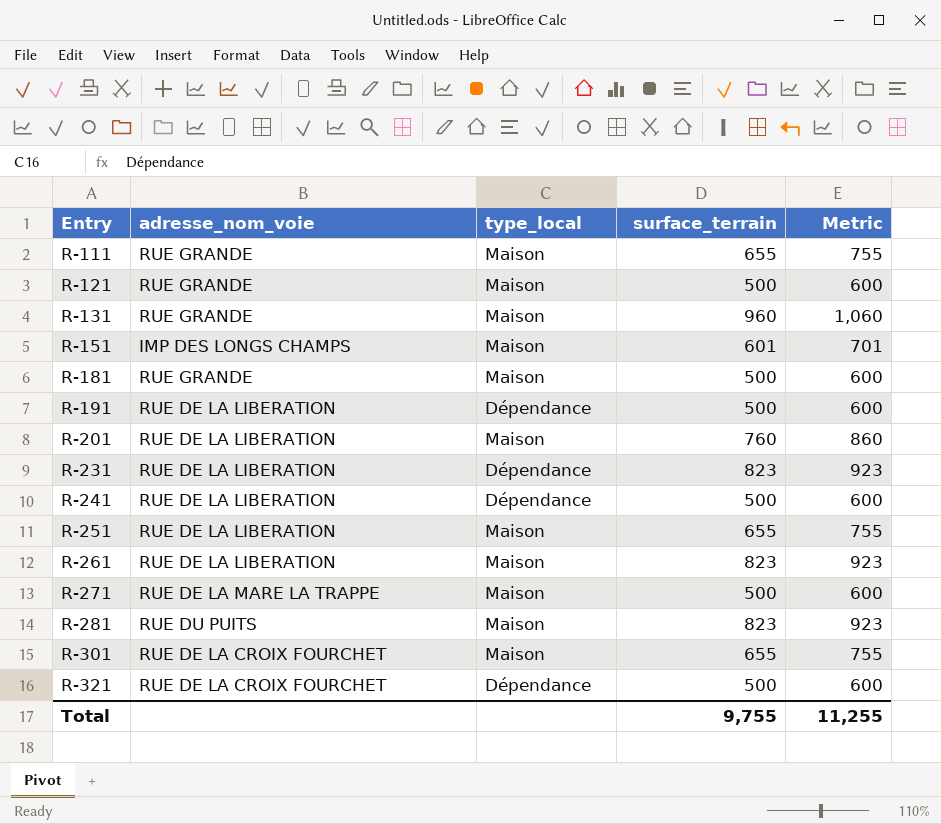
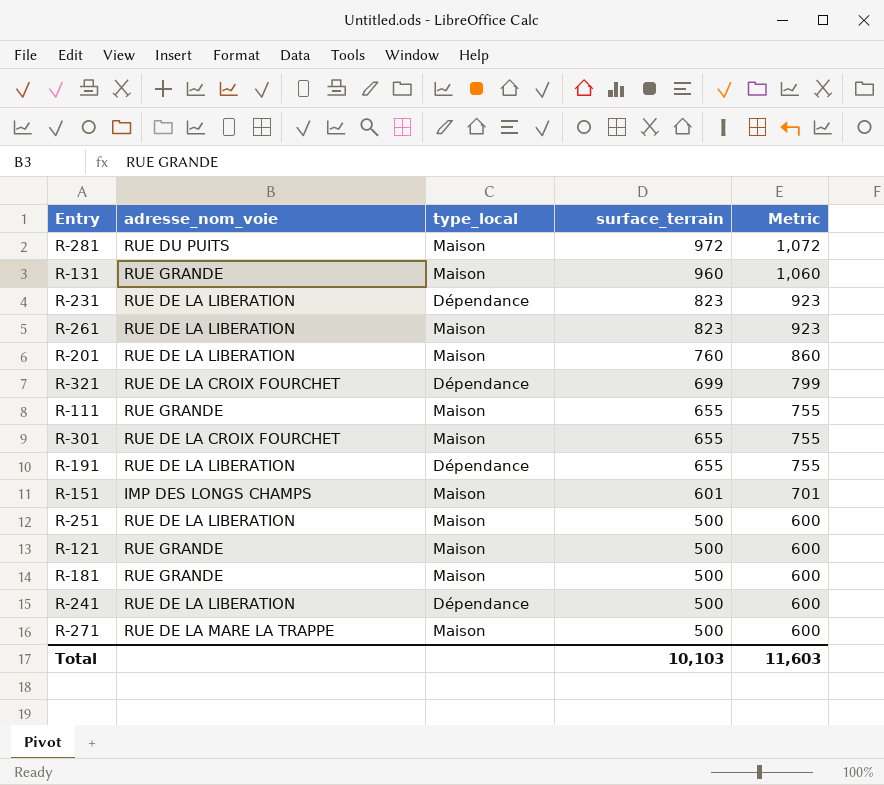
row order: Entry ascending -> surface_terrain descending
R-281 | surface_terrain: 823 -> 972
R-281 | Metric: 923 -> 1,072
R-321 | surface_terrain: 500 -> 699
R-321 | Metric: 600 -> 799
R-191 | surface_terrain: 500 -> 655
R-191 | Metric: 600 -> 755
R-251 | surface_terrain: 655 -> 500
R-251 | Metric: 755 -> 600
Total | surface_terrain: 9,755 -> 10,103
Total | Metric: 11,255 -> 11,603

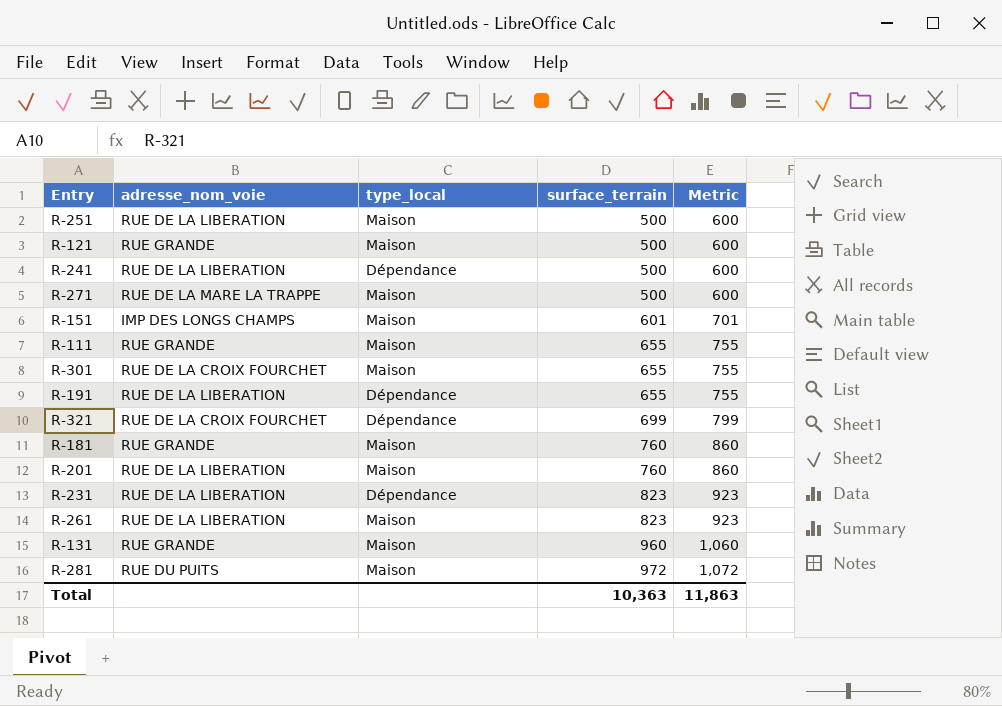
row order: surface_terrain descending -> surface_terrain ascending
R-181 | surface_terrain: 500 -> 760
R-181 | Metric: 600 -> 860
Total | surface_terrain: 10,103 -> 10,363
Total | Metric: 11,603 -> 11,863

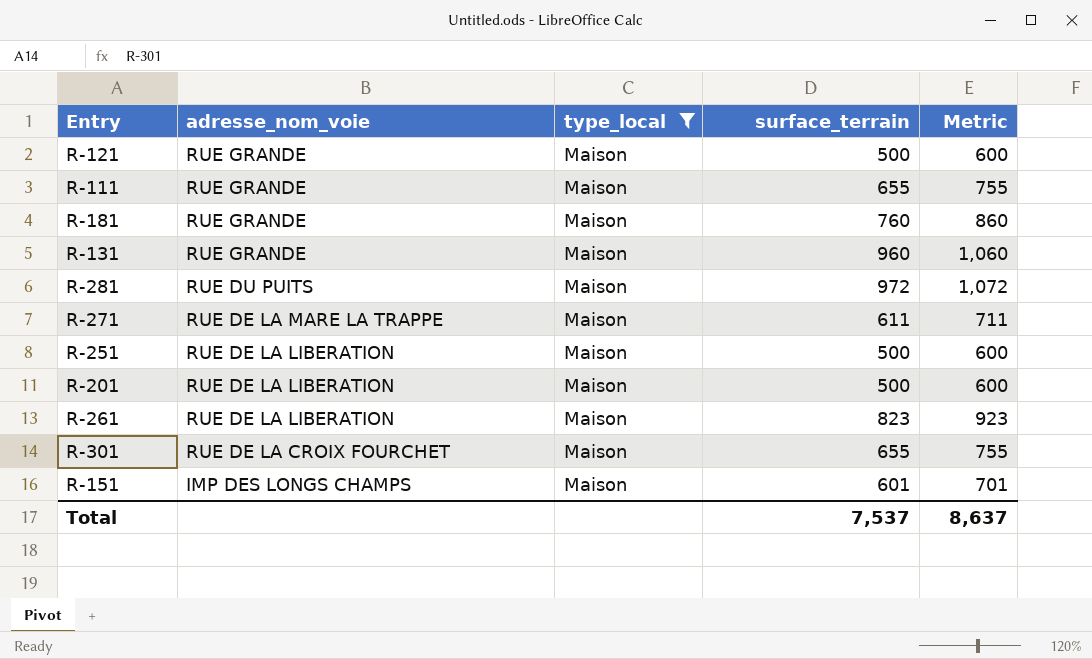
filter: none -> type_local = Maison
row order: surface_terrain ascending -> adresse_nom_voie descending
R-271 | surface_terrain: 500 -> 611
R-271 | Metric: 600 -> 711
R-201 | surface_terrain: 760 -> 500
R-201 | Metric: 860 -> 600
Total | surface_terrain: 10,363 -> 7,537
Total | Metric: 11,863 -> 8,637

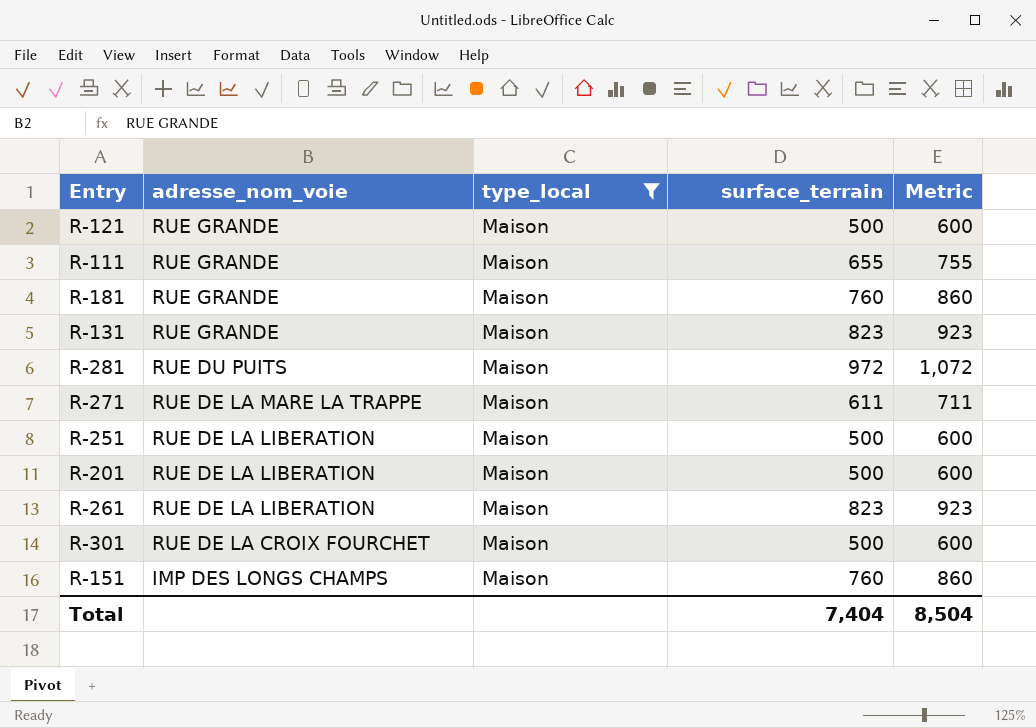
R-131 | surface_terrain: 960 -> 823
R-131 | Metric: 1,060 -> 923
R-301 | surface_terrain: 655 -> 500
R-301 | Metric: 755 -> 600
R-151 | surface_terrain: 601 -> 760
R-151 | Metric: 701 -> 860
Total | surface_terrain: 7,537 -> 7,404
Total | Metric: 8,637 -> 8,504

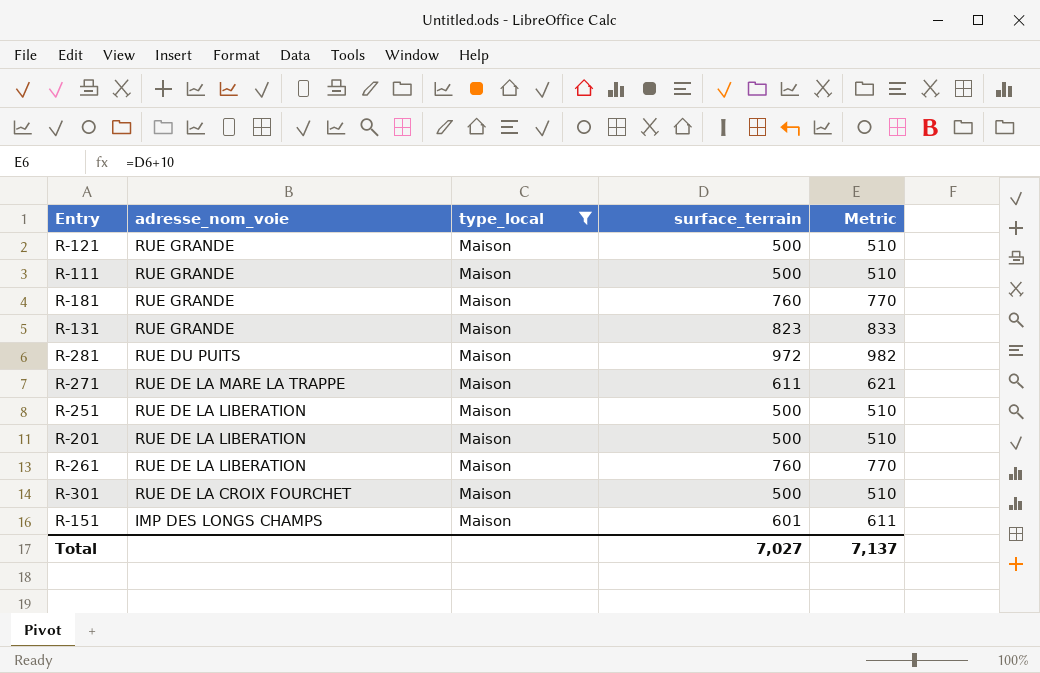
column Metric | formula: [surface_terrain] + 100 -> [surface_terrain] + 10
R-111 | surface_terrain: 655 -> 500
R-261 | surface_terrain: 823 -> 760
R-151 | surface_terrain: 760 -> 601
Total | surface_terrain: 7,404 -> 7,027
Total | Metric: 8,504 -> 7,137

